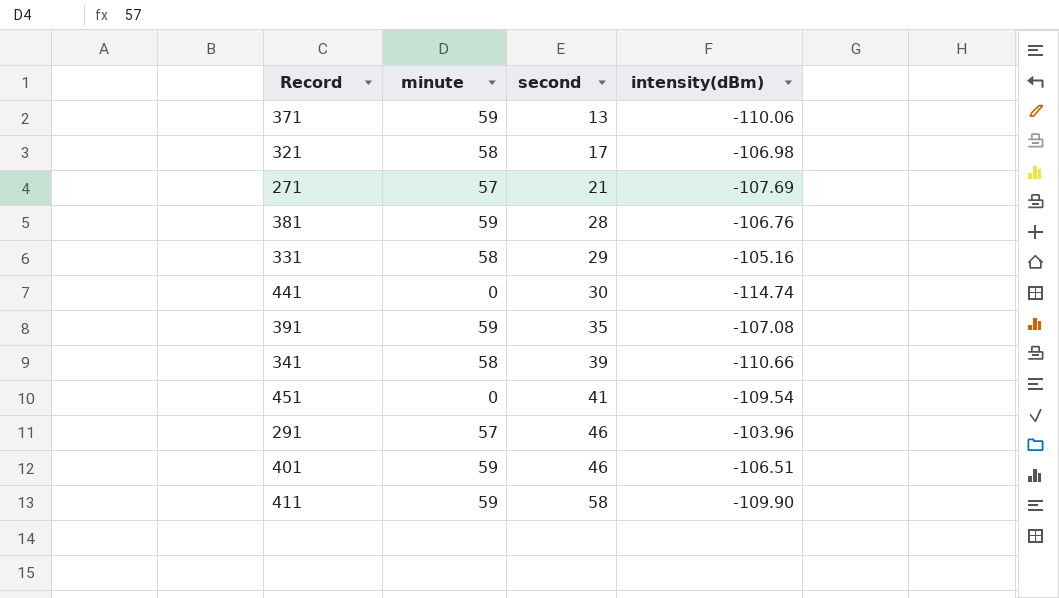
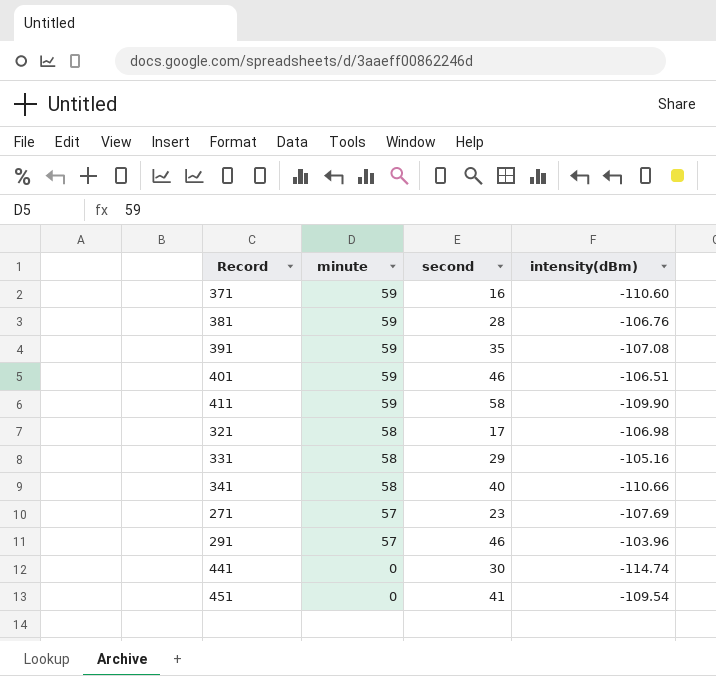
row order: second ascending -> minute descending
371 | second: 13 -> 16
371 | intensity(dBm): -110.06 -> -110.60
341 | second: 39 -> 40
271 | second: 21 -> 23

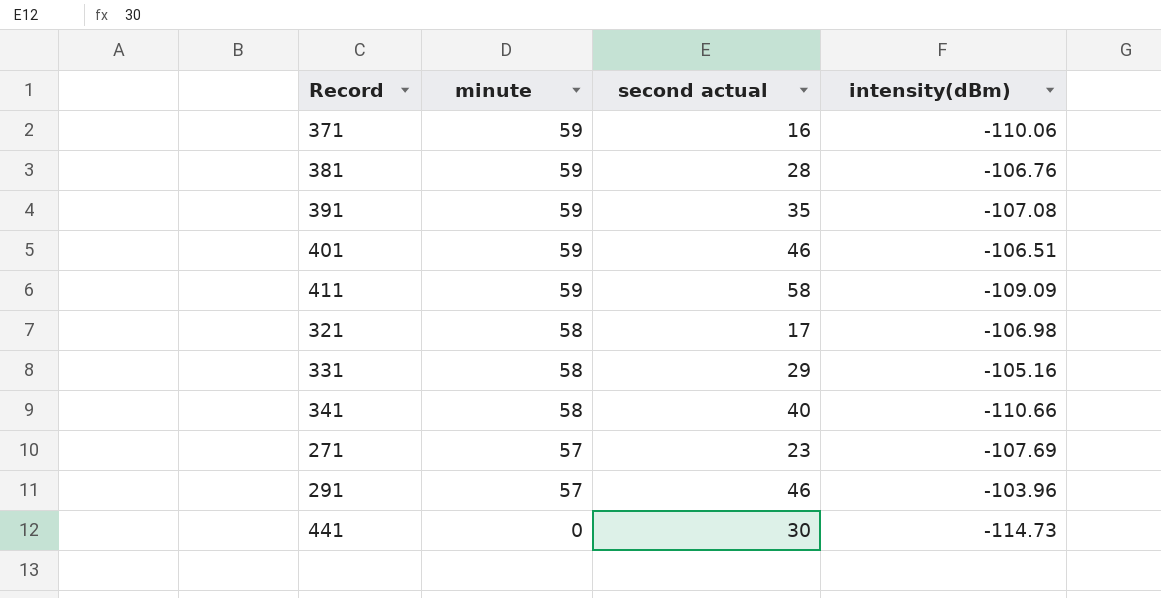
column name: second -> second actual
row 451: 0 | 41 | -109.54 -> none
371 | intensity(dBm): -110.60 -> -110.06
411 | intensity(dBm): -109.90 -> -109.09
441 | intensity(dBm): -114.74 -> -114.73

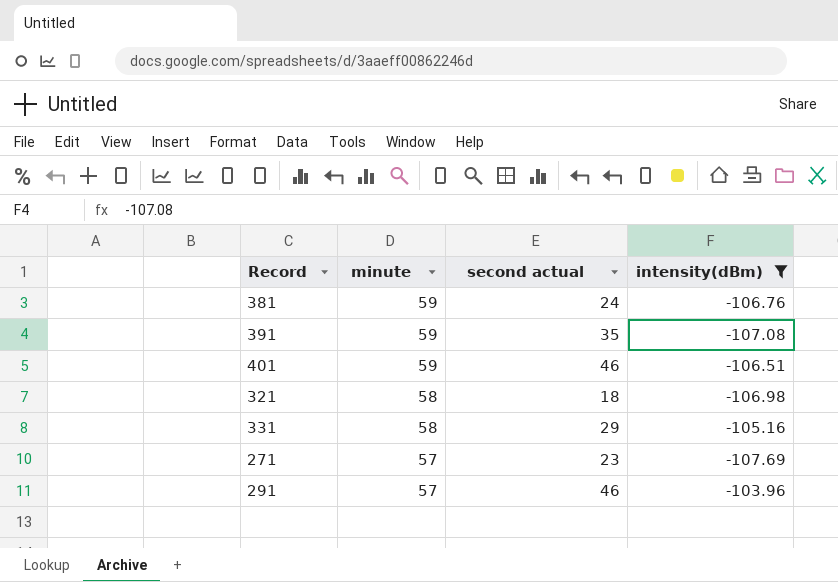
filter: none -> intensity(dBm) >= -107.69
381 | second actual: 28 -> 24
321 | second actual: 17 -> 18

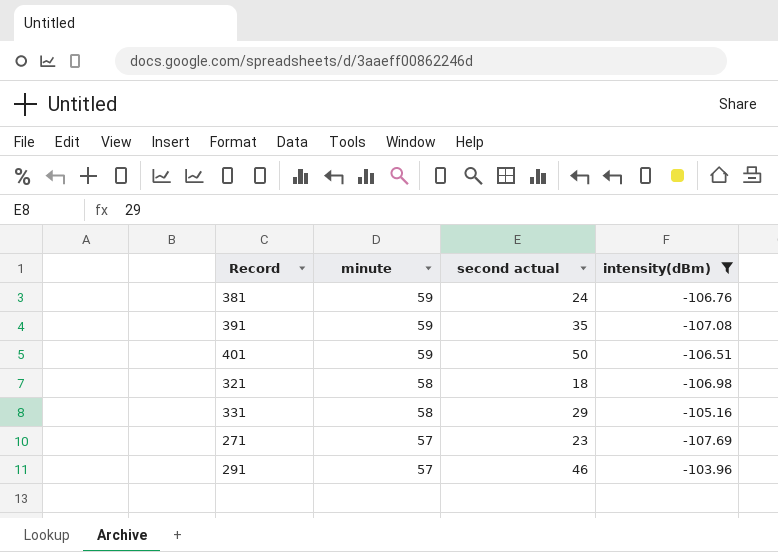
401 | second actual: 46 -> 50

